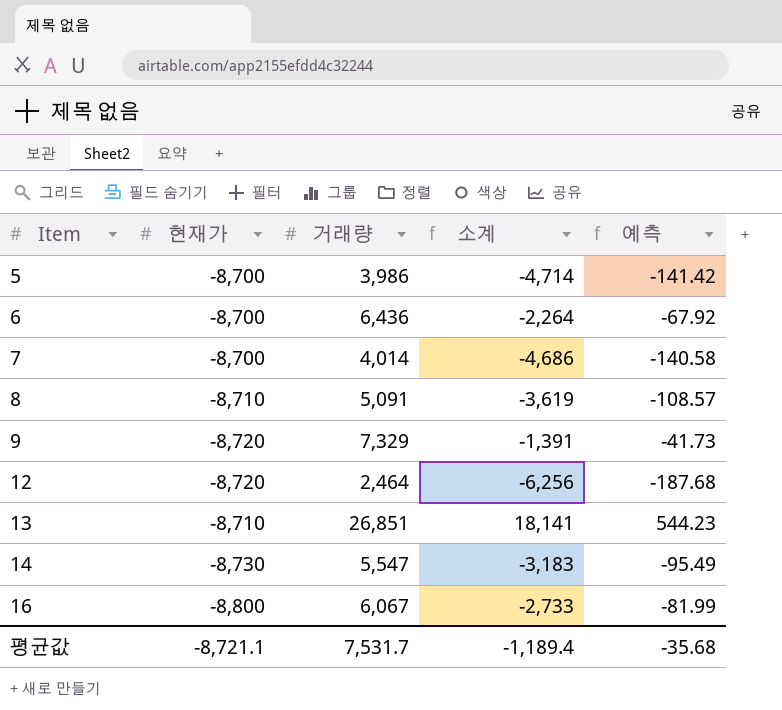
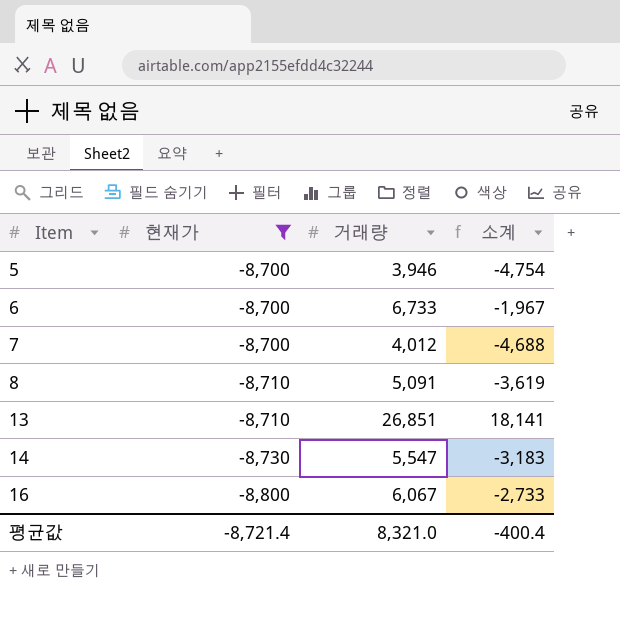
filter: none -> 현재가 != -8,720
column 예측 | formula: [소계] * 0.03 -> none
5 | 거래량: 3,986 -> 3,946
5 | 소계: -4,714 -> -4,754
6 | 거래량: 6,436 -> 6,733
6 | 소계: -2,264 -> -1,967
7 | 거래량: 4,014 -> 4,012
7 | 소계: -4,686 -> -4,688
평균값 | 현재가: -8,721.1 -> -8,721.4
평균값 | 거래량: 7,531.7 -> 8,321.0
평균값 | 소계: -1,189.4 -> -400.4

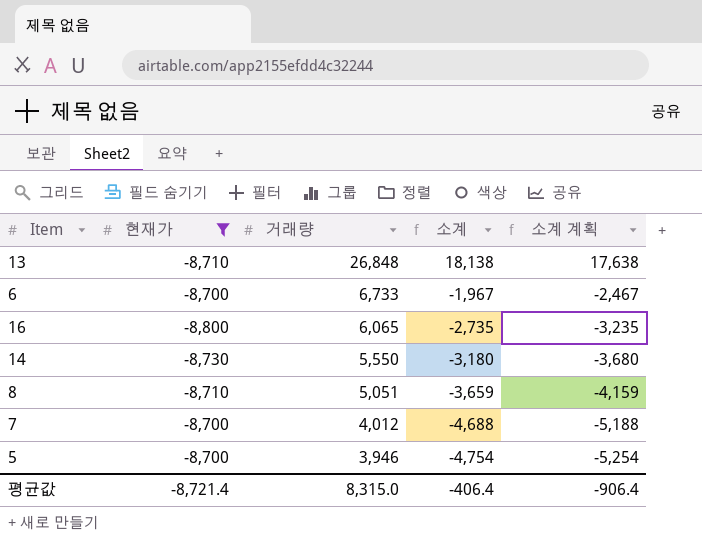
row order: Item ascending -> 거래량 descending
column 소계 계획 | formula: none -> [소계] - 500
13 | 거래량: 26,851 -> 26,848
13 | 소계: 18,141 -> 18,138
16 | 거래량: 6,067 -> 6,065
16 | 소계: -2,733 -> -2,735
14 | 거래량: 5,547 -> 5,550
14 | 소계: -3,183 -> -3,180
8 | 거래량: 5,091 -> 5,051
8 | 소계: -3,619 -> -3,659
평균값 | 거래량: 8,321.0 -> 8,315.0
평균값 | 소계: -400.4 -> -406.4

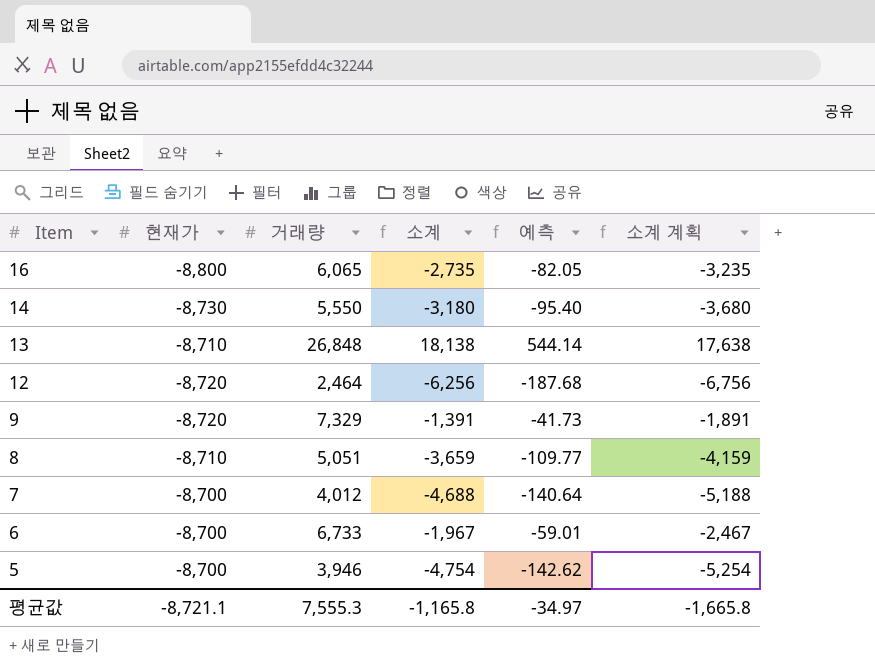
filter: 현재가 != -8,720 -> none
row order: 거래량 descending -> Item descending
column 예측 | formula: none -> [소계] * 0.03
평균값 | 현재가: -8,721.4 -> -8,721.1
평균값 | 거래량: 8,315.0 -> 7,555.3
평균값 | 소계: -406.4 -> -1,165.8
평균값 | 소계 계획: -906.4 -> -1,665.8

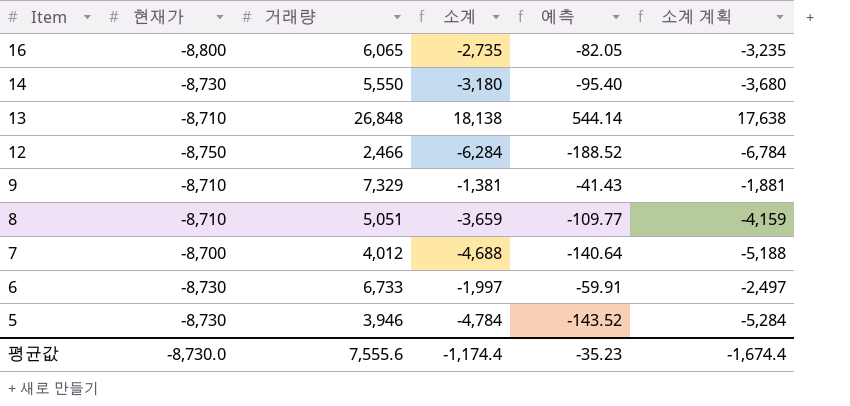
12 | 현재가: -8,720 -> -8,750
12 | 거래량: 2,464 -> 2,466
12 | 소계: -6,256 -> -6,284
12 | 예측: -187.68 -> -188.52
12 | 소계 계획: -6,756 -> -6,784
9 | 현재가: -8,720 -> -8,710
9 | 소계: -1,391 -> -1,381
9 | 예측: -41.73 -> -41.43
9 | 소계 계획: -1,891 -> -1,881
6 | 현재가: -8,700 -> -8,730
6 | 소계: -1,967 -> -1,997
6 | 예측: -59.01 -> -59.91
6 | 소계 계획: -2,467 -> -2,497
5 | 현재가: -8,700 -> -8,730
5 | 소계: -4,754 -> -4,784
5 | 예측: -142.62 -> -143.52
5 | 소계 계획: -5,254 -> -5,284
평균값 | 현재가: -8,721.1 -> -8,730.0
평균값 | 거래량: 7,555.3 -> 7,555.6
평균값 | 소계: -1,165.8 -> -1,174.4
평균값 | 예측: -34.97 -> -35.23
평균값 | 소계 계획: -1,665.8 -> -1,674.4

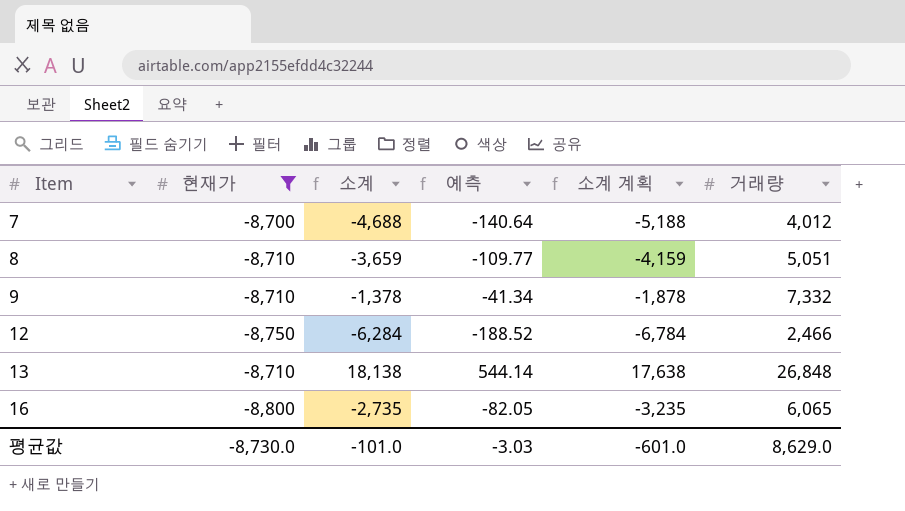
filter: none -> 현재가 != -8,730
row order: Item descending -> Item ascending
column 거래량 | position: 3 -> 6
9 | 소계: -1,381 -> -1,378
9 | 예측: -41.43 -> -41.34
9 | 소계 계획: -1,881 -> -1,878
9 | 거래량: 7,329 -> 7,332
평균값 | 소계: -1,174.4 -> -101.0
평균값 | 예측: -35.23 -> -3.03
평균값 | 소계 계획: -1,674.4 -> -601.0
평균값 | 거래량: 7,555.6 -> 8,629.0

